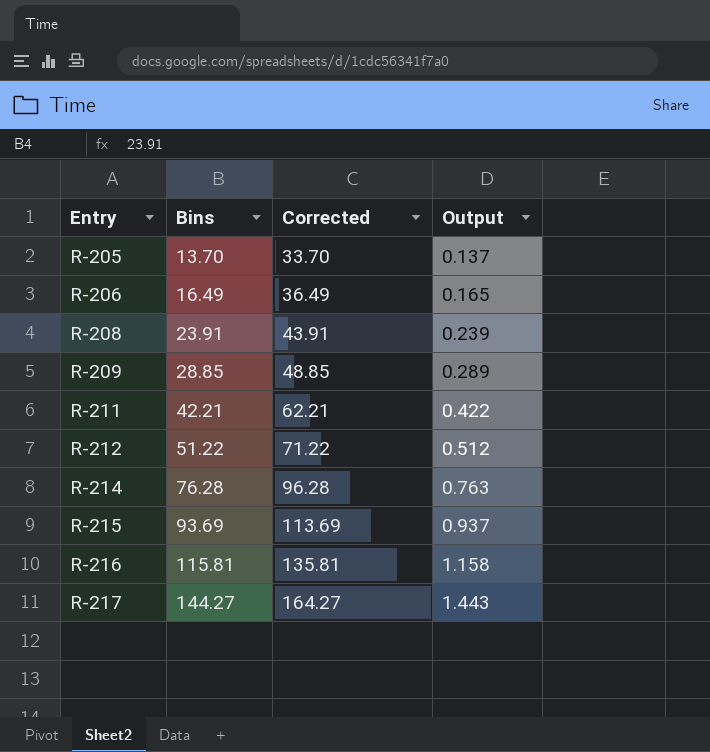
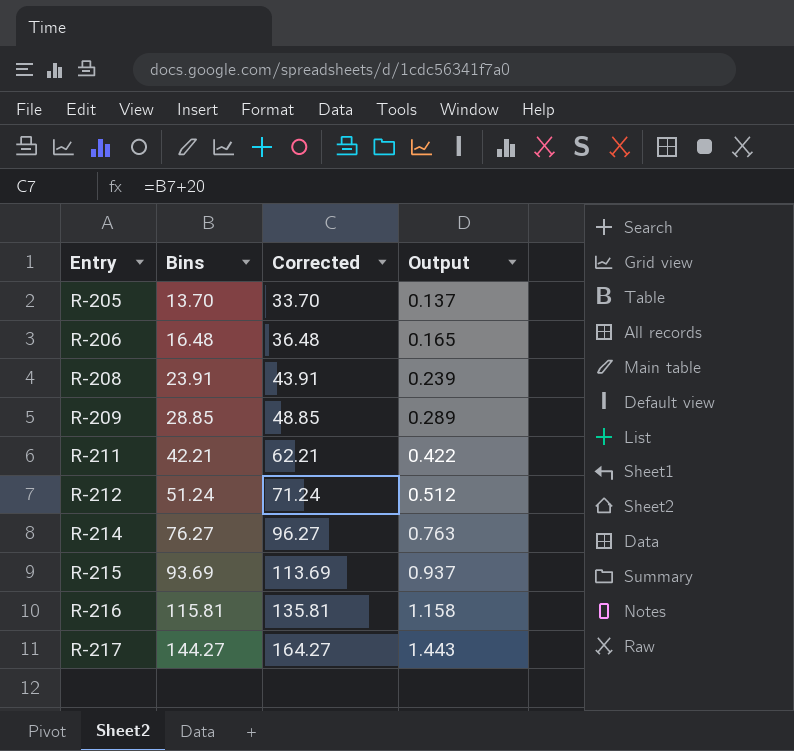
R-206 | Bins: 16.49 -> 16.48
R-206 | Corrected: 36.49 -> 36.48
R-212 | Bins: 51.22 -> 51.24
R-212 | Corrected: 71.22 -> 71.24
R-214 | Bins: 76.28 -> 76.27
R-214 | Corrected: 96.28 -> 96.27

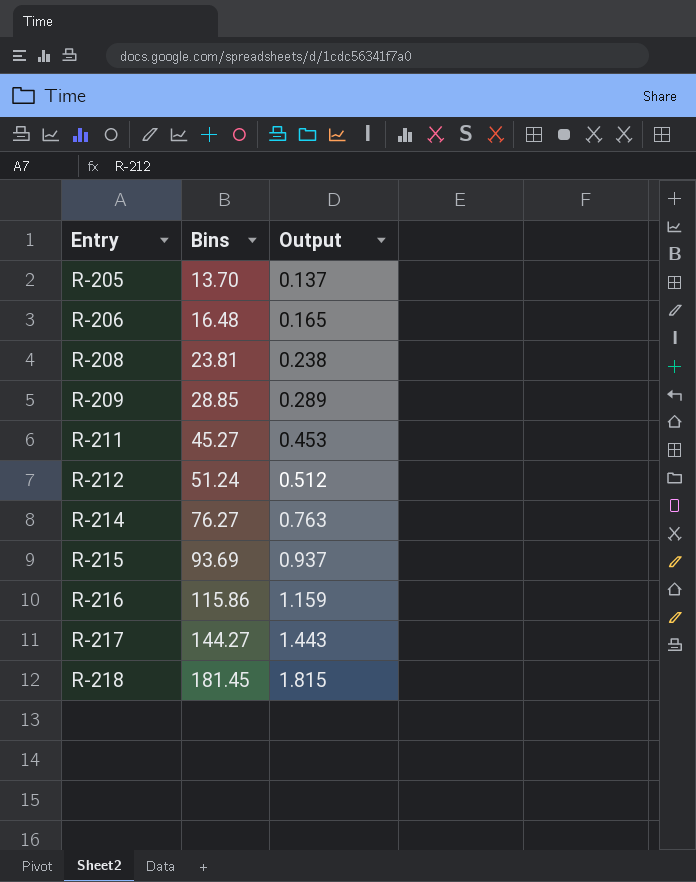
column Corrected | formula: [Bins] + 20 -> none
R-208 | Bins: 23.91 -> 23.81
R-208 | Output: 0.239 -> 0.238
R-211 | Bins: 42.21 -> 45.27
R-211 | Output: 0.422 -> 0.453
R-216 | Bins: 115.81 -> 115.86
R-216 | Output: 1.158 -> 1.159
row R-218: none -> 181.45 | 1.815

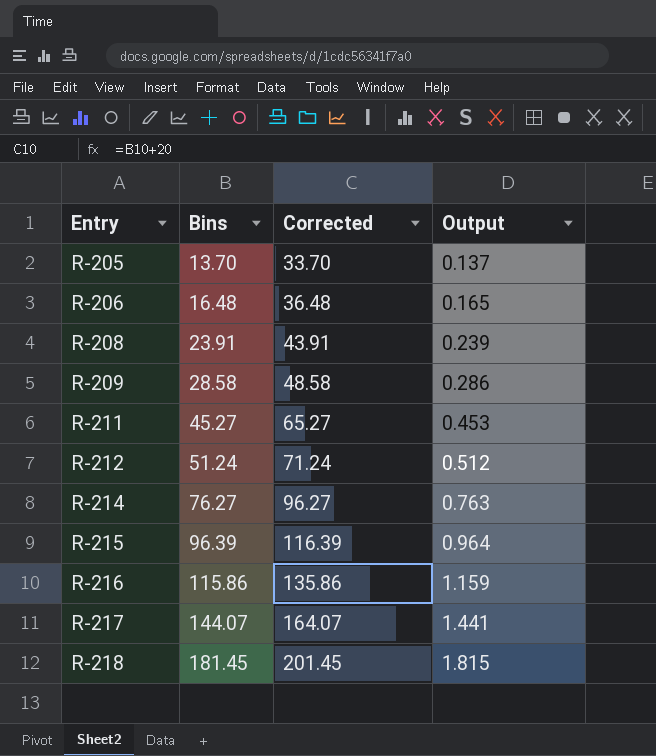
column Corrected | formula: none -> [Bins] + 20
R-208 | Bins: 23.81 -> 23.91
R-208 | Output: 0.238 -> 0.239
R-209 | Bins: 28.85 -> 28.58
R-209 | Output: 0.289 -> 0.286
R-215 | Bins: 93.69 -> 96.39
R-215 | Output: 0.937 -> 0.964
R-217 | Bins: 144.27 -> 144.07
R-217 | Output: 1.443 -> 1.441

